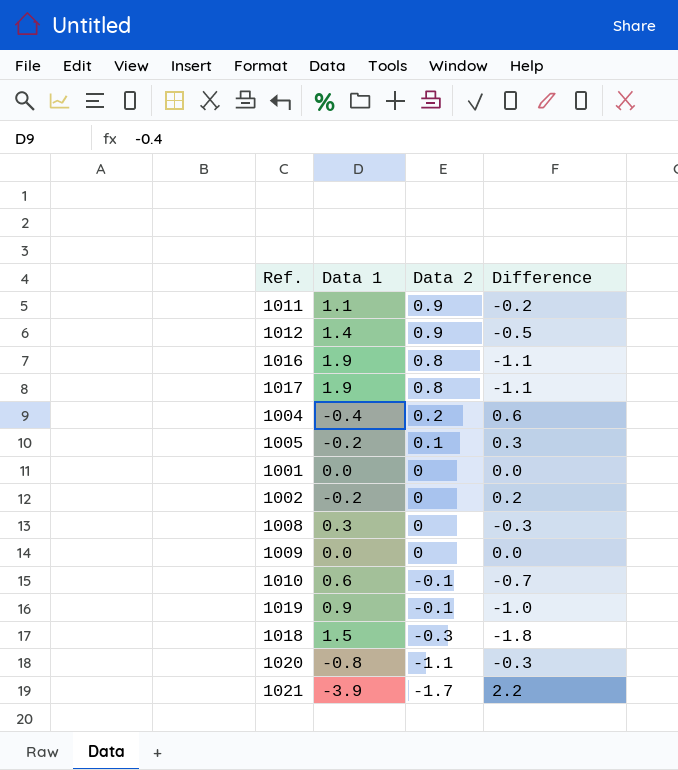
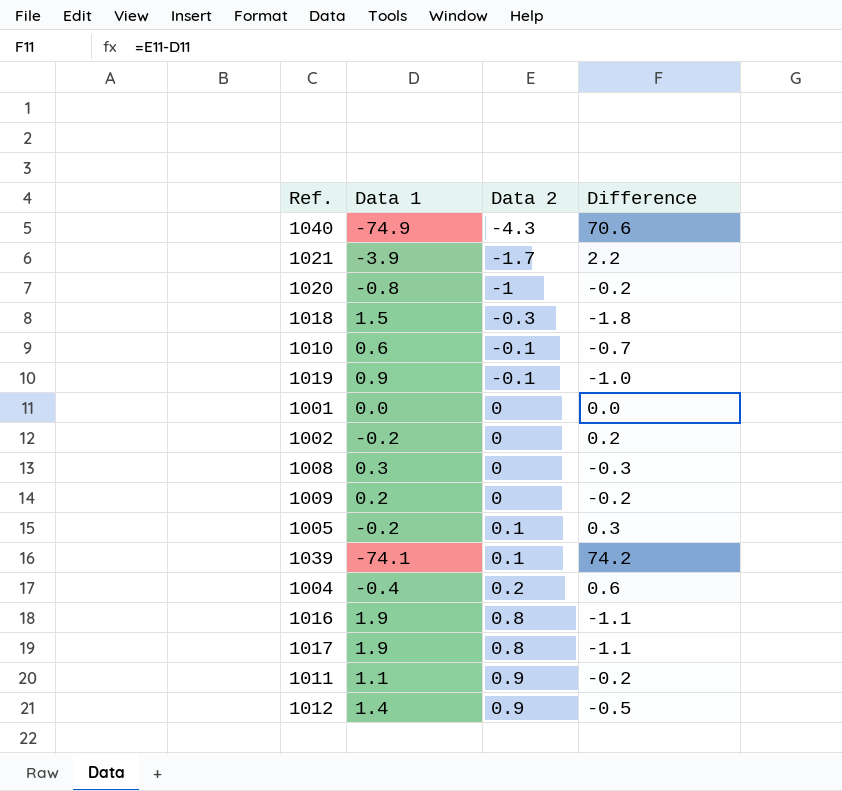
row order: Data 2 descending -> Data 2 ascending
row 1040: none -> -74.9 | -4.3 | 70.6
1020 | Data 2: -1.1 -> -1
1020 | Difference: -0.3 -> -0.2
1009 | Data 1: 0.0 -> 0.2
1009 | Difference: 0.0 -> -0.2
row 1039: none -> -74.1 | 0.1 | 74.2

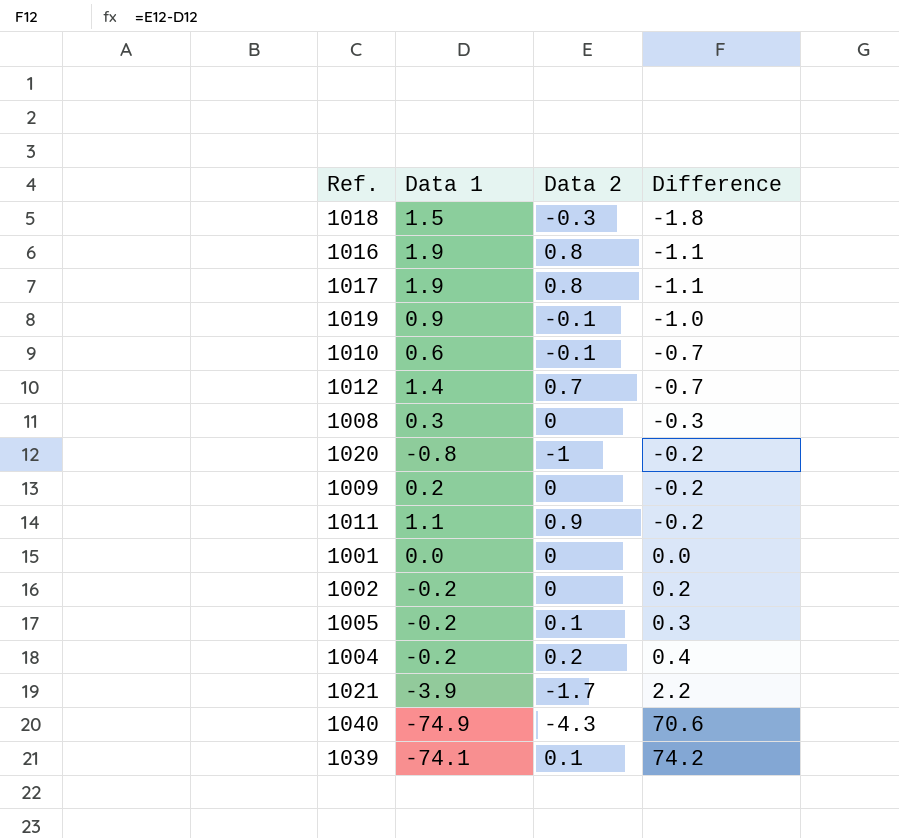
row order: Data 2 ascending -> Difference ascending
1012 | Data 2: 0.9 -> 0.7
1012 | Difference: -0.5 -> -0.7
1004 | Data 1: -0.4 -> -0.2
1004 | Difference: 0.6 -> 0.4

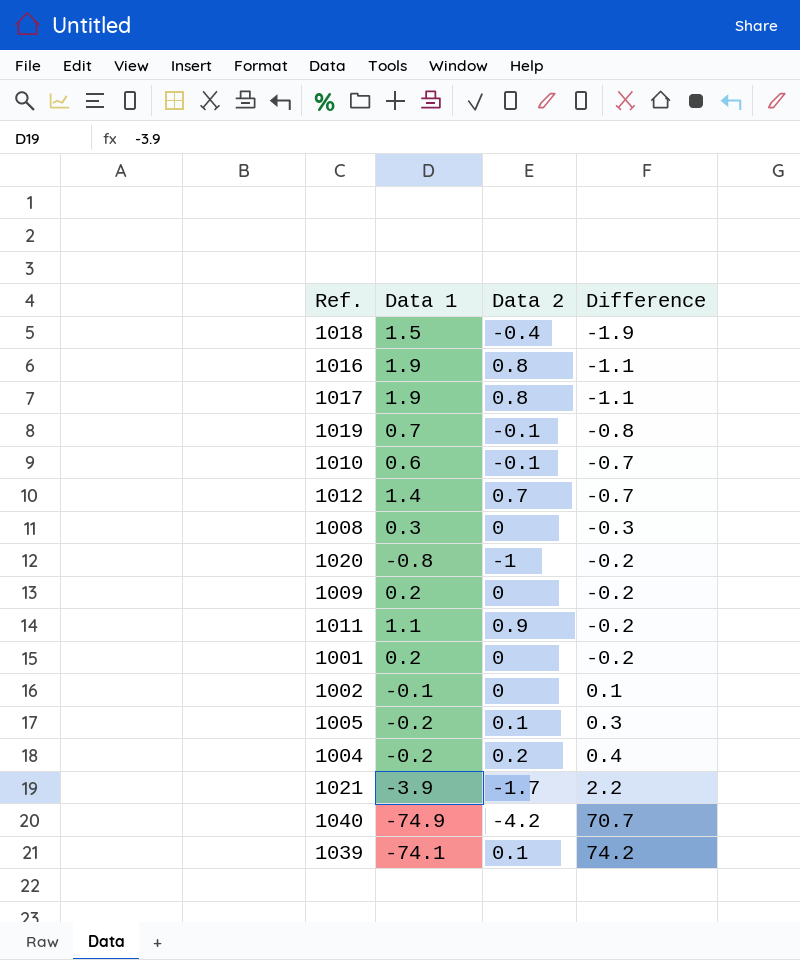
1018 | Data 2: -0.3 -> -0.4
1018 | Difference: -1.8 -> -1.9
1019 | Data 1: 0.9 -> 0.7
1019 | Difference: -1.0 -> -0.8
1001 | Data 1: 0.0 -> 0.2
1001 | Difference: 0.0 -> -0.2
1002 | Data 1: -0.2 -> -0.1
1002 | Difference: 0.2 -> 0.1
1040 | Data 2: -4.3 -> -4.2
1040 | Difference: 70.6 -> 70.7

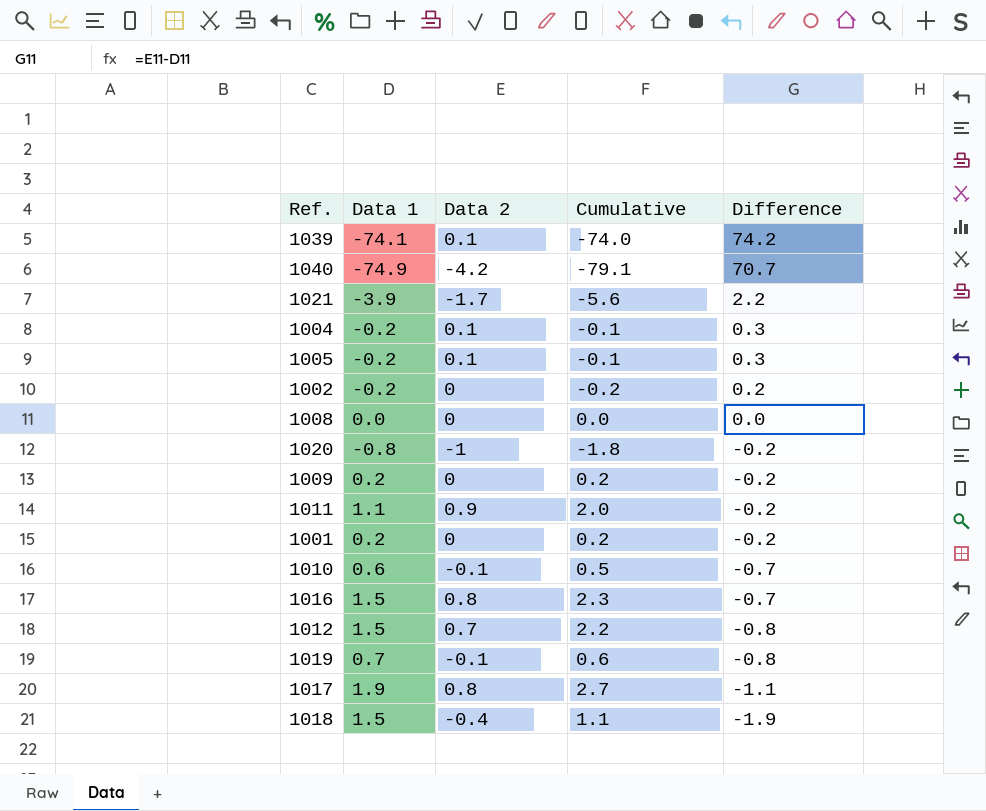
row order: Difference ascending -> Difference descending
column Cumulative | formula: none -> [Data 1] + [Data 2]
1004 | Data 2: 0.2 -> 0.1
1004 | Difference: 0.4 -> 0.3
1002 | Data 1: -0.1 -> -0.2
1002 | Difference: 0.1 -> 0.2
1008 | Data 1: 0.3 -> 0.0
1008 | Difference: -0.3 -> 0.0
1016 | Data 1: 1.9 -> 1.5
1016 | Difference: -1.1 -> -0.7
1012 | Data 1: 1.4 -> 1.5
1012 | Difference: -0.7 -> -0.8

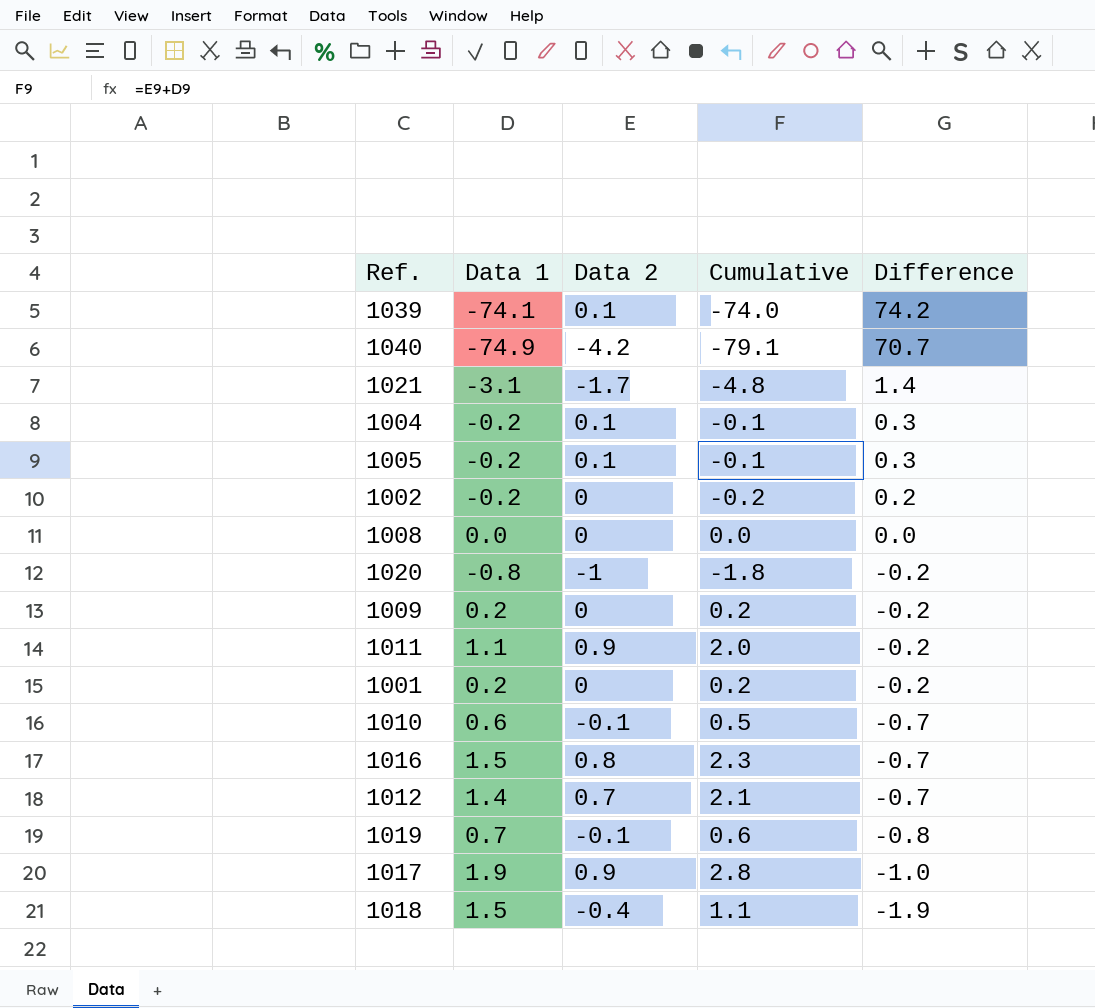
1021 | Data 1: -3.9 -> -3.1
1021 | Cumulative: -5.6 -> -4.8
1021 | Difference: 2.2 -> 1.4
1012 | Data 1: 1.5 -> 1.4
1012 | Cumulative: 2.2 -> 2.1
1012 | Difference: -0.8 -> -0.7
1017 | Data 2: 0.8 -> 0.9
1017 | Cumulative: 2.7 -> 2.8
1017 | Difference: -1.1 -> -1.0

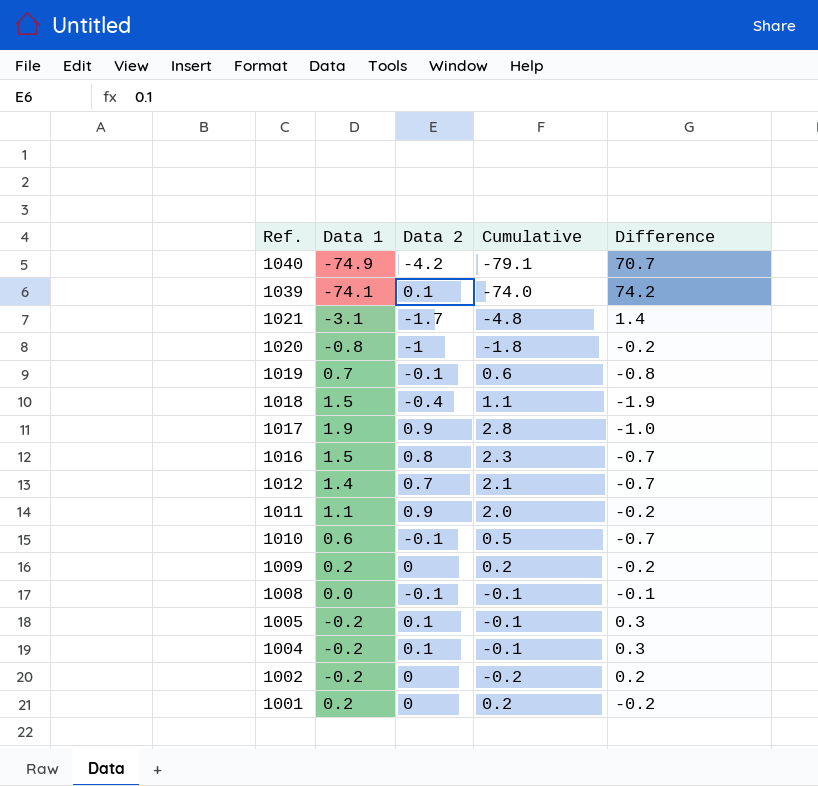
row order: Difference descending -> Ref. descending
1008 | Data 2: 0 -> -0.1
1008 | Cumulative: 0.0 -> -0.1
1008 | Difference: 0.0 -> -0.1

